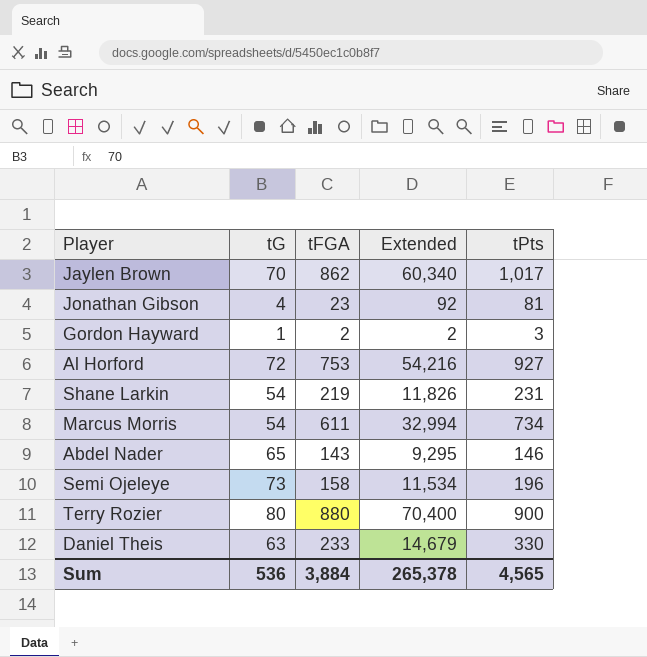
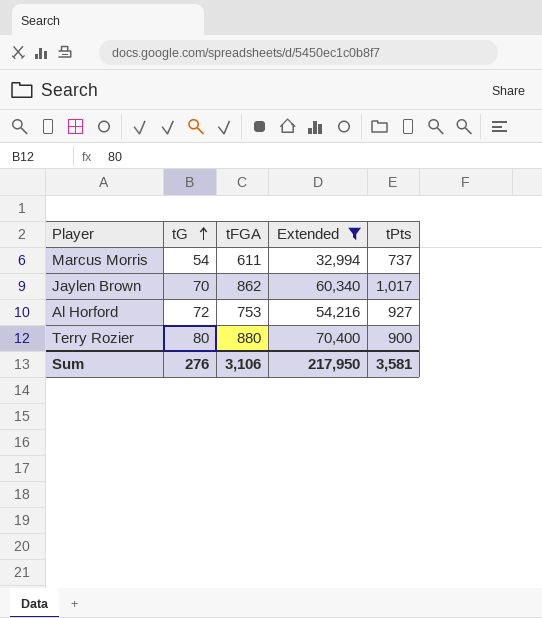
filter: none -> Extended >= 32,994
row order: none -> tG ascending
Marcus Morris | tPts: 734 -> 737
Sum | tG: 536 -> 276
Sum | tFGA: 3,884 -> 3,106
Sum | Extended: 265,378 -> 217,950
Sum | tPts: 4,565 -> 3,581

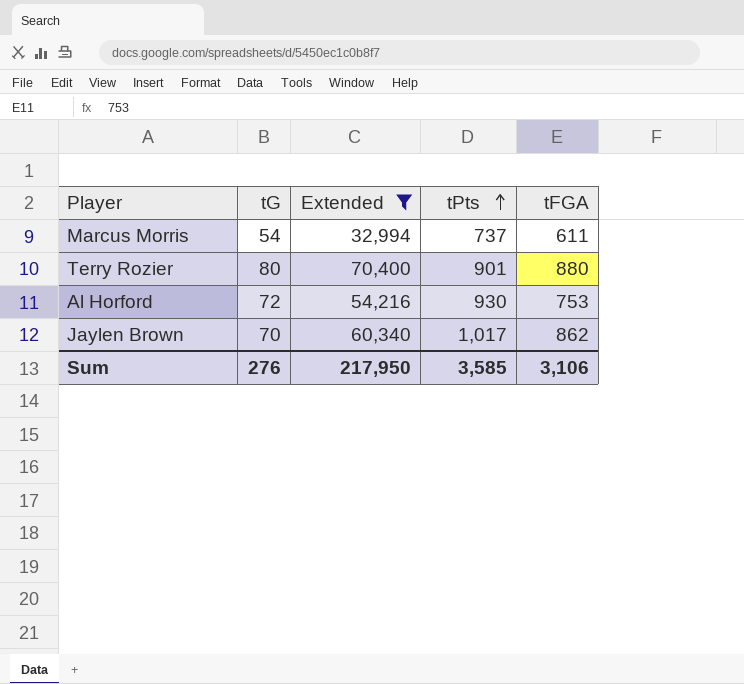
row order: tG ascending -> tPts ascending
column tFGA | position: 3 -> 5
Terry Rozier | tPts: 900 -> 901
Al Horford | tPts: 927 -> 930
Sum | tPts: 3,581 -> 3,585

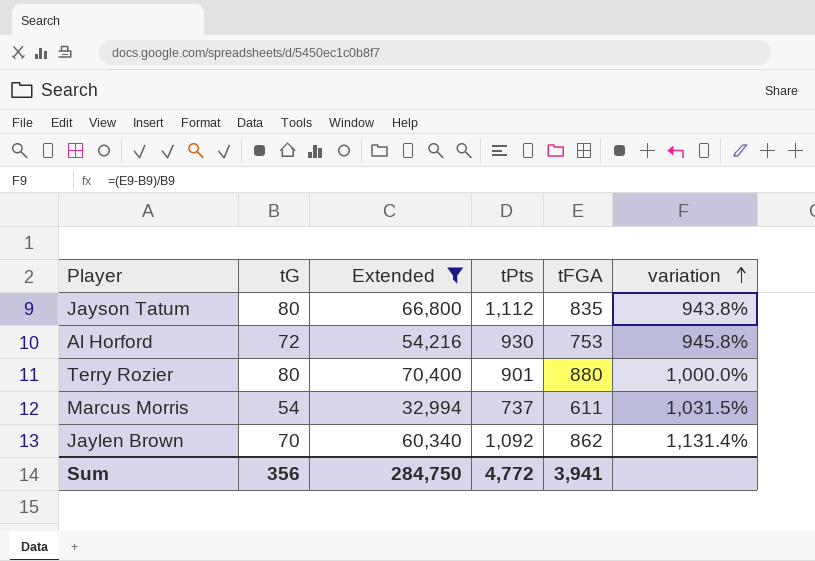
row order: tPts ascending -> variation ascending
column variation | formula: none -> ([tFGA] - [tG]) / [tG]
row Jayson Tatum: none -> 80 | 66,800 | 1,112 | 835 | 943.8%
Jaylen Brown | tPts: 1,017 -> 1,092
Sum | tG: 276 -> 356
Sum | Extended: 217,950 -> 284,750
Sum | tPts: 3,585 -> 4,772
Sum | tFGA: 3,106 -> 3,941

